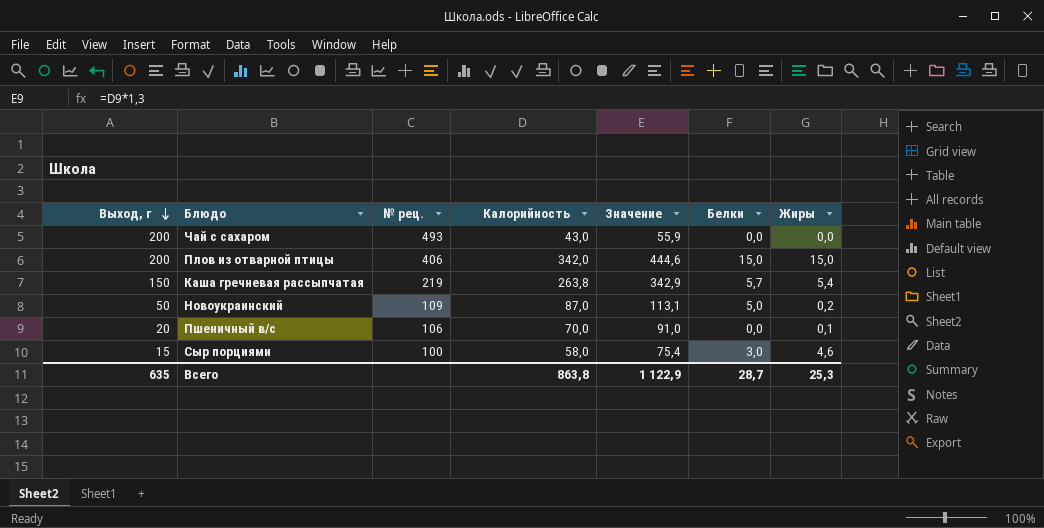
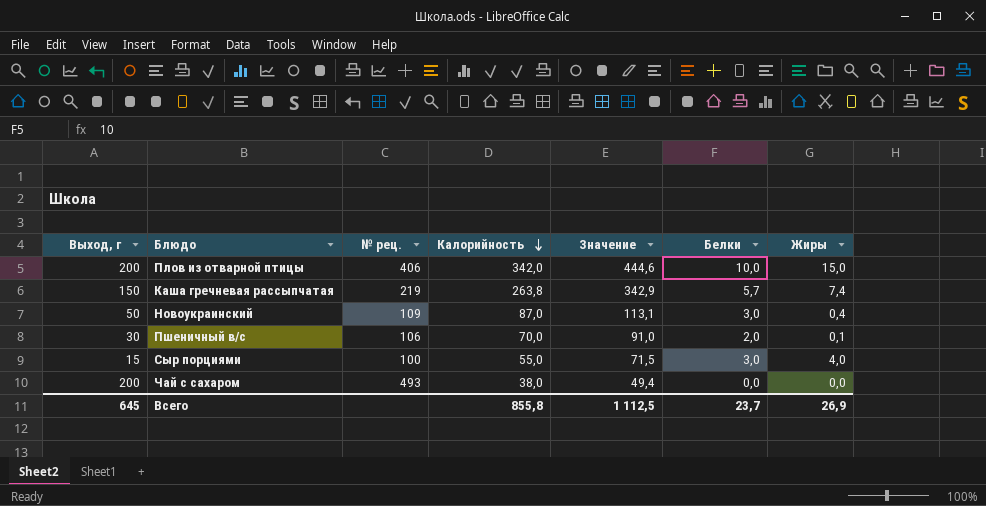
row order: Выход, г descending -> Калорийность descending
Плов из отварной птицы | Белки: 15,0 -> 10,0
Каша гречневая рассыпчатая | Жиры: 5,4 -> 7,4
Новоукраинский | Белки: 5,0 -> 3,0
Новоукраинский | Жиры: 0,2 -> 0,4
Пшеничный в/с | Выход, г: 20 -> 30
Пшеничный в/с | Белки: 0,0 -> 2,0
Сыр порциями | Калорийность: 58,0 -> 55,0
Сыр порциями | Значение: 75,4 -> 71,5
Сыр порциями | Жиры: 4,6 -> 4,0
Чай с сахаром | Калорийность: 43,0 -> 38,0
Чай с сахаром | Значение: 55,9 -> 49,4
Всего | Выход, г: 635 -> 645
Всего | Калорийность: 863,8 -> 855,8
Всего | Значение: 1 122,9 -> 1 112,5
Всего | Белки: 28,7 -> 23,7
Всего | Жиры: 25,3 -> 26,9

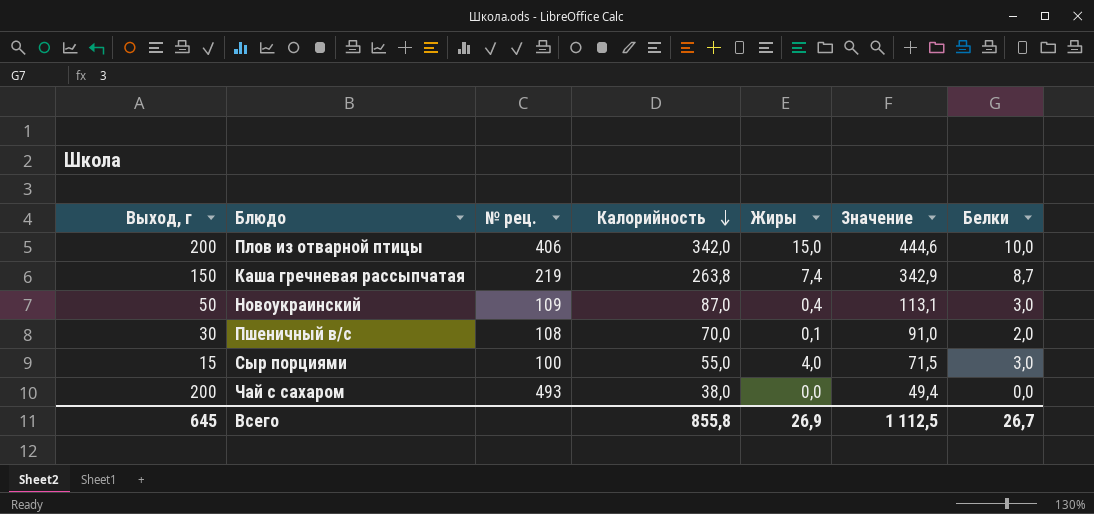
column Жиры | position: 7 -> 5
Каша гречневая рассыпчатая | Белки: 5,7 -> 8,7
Пшеничный в/с | № рец.: 106 -> 108
Всего | Белки: 23,7 -> 26,7

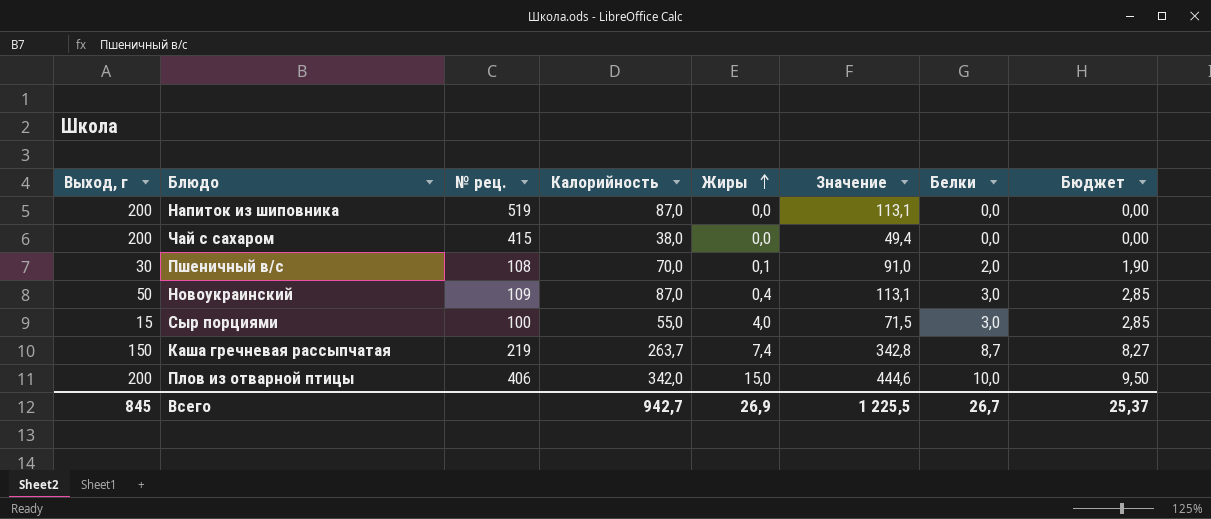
row order: Калорийность descending -> Жиры ascending
column Бюджет | formula: none -> [Белки] * 0,95
row Напиток из шиповника: none -> 200 | 519 | 87,0 | 0,0 | 113,1 | 0,0 | 0,00
Чай с сахаром | № рец.: 493 -> 415
Каша гречневая рассыпчатая | Калорийность: 263,8 -> 263,7
Каша гречневая рассыпчатая | Значение: 342,9 -> 342,8
Всего | Выход, г: 645 -> 845
Всего | Калорийность: 855,8 -> 942,7
Всего | Значение: 1 112,5 -> 1 225,5

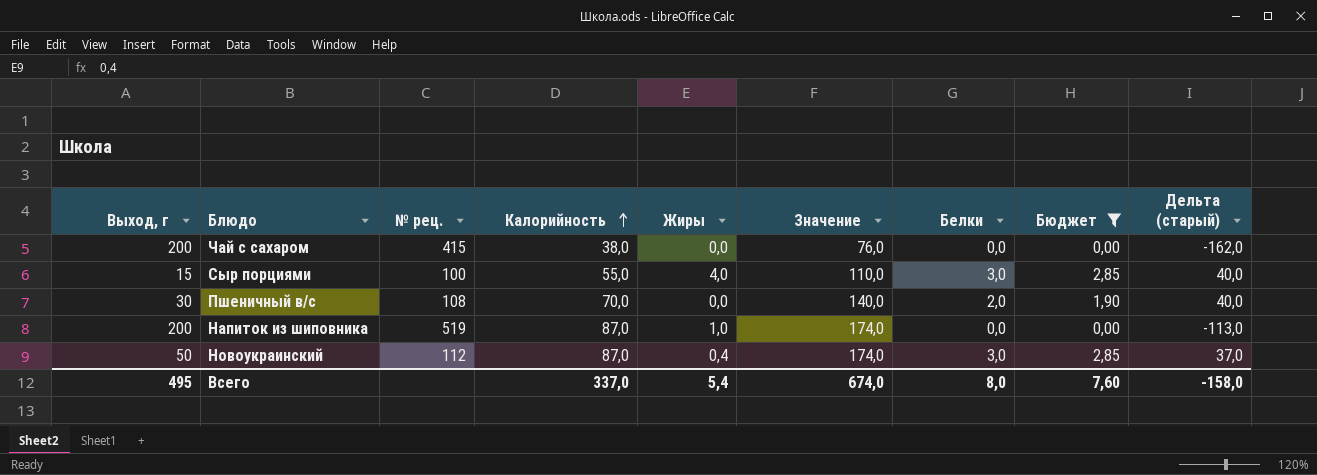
filter: none -> Бюджет <= 2,85
row order: Жиры ascending -> Калорийность ascending
column Значение | formula: [Калорийность] * 1,3 -> [Калорийность] * 2
column Дельта (старый) | formula: none -> [Калорийность] - [Выход, г]
Пшеничный в/с | Жиры: 0,1 -> 0,0
Напиток из шиповника | Жиры: 0,0 -> 1,0
Новоукраинский | № рец.: 109 -> 112
Всего | Выход, г: 845 -> 495
Всего | Калорийность: 942,7 -> 337,0
Всего | Жиры: 26,9 -> 5,4
Всего | Значение: 1 225,5 -> 674,0
Всего | Белки: 26,7 -> 8,0
Всего | Бюджет: 25,37 -> 7,60

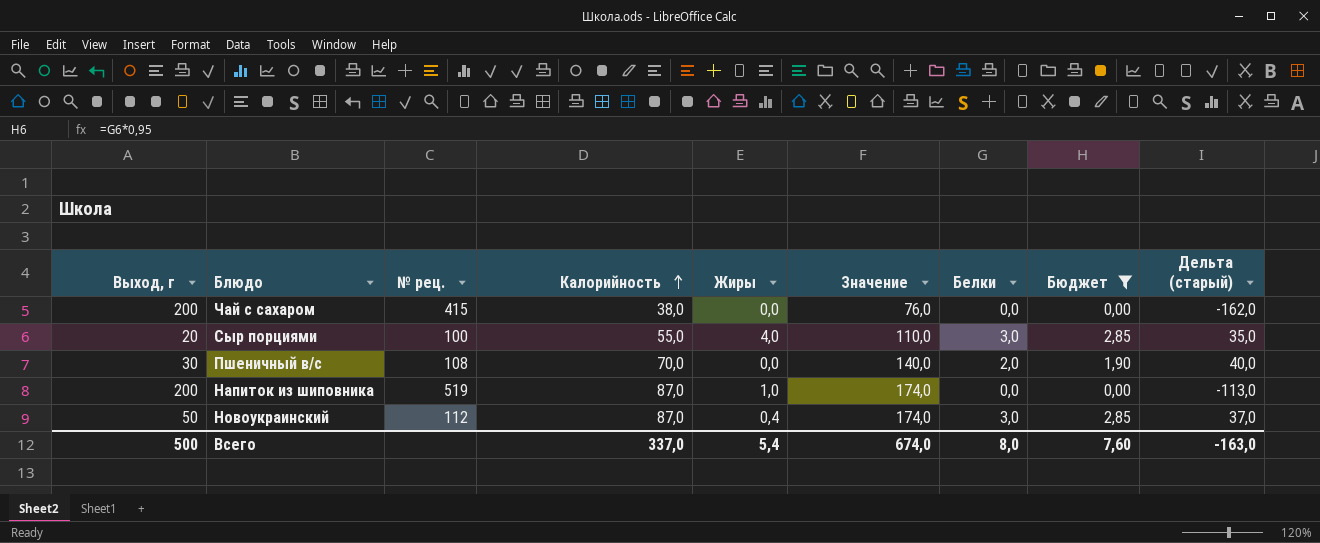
Сыр порциями | Выход, г: 15 -> 20
Сыр порциями | Дельта (старый): 40,0 -> 35,0
Всего | Выход, г: 495 -> 500
Всего | Дельта (старый): -158,0 -> -163,0

